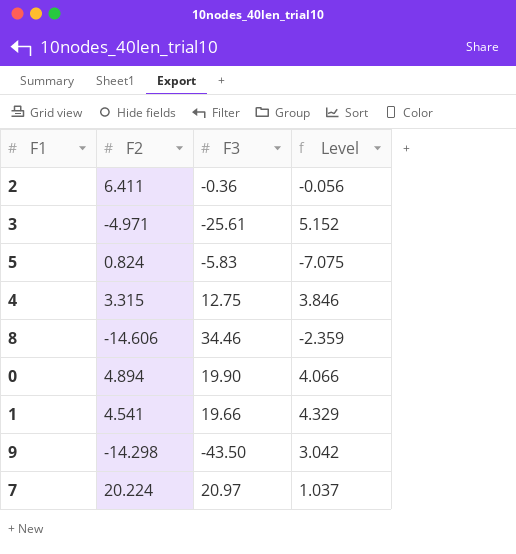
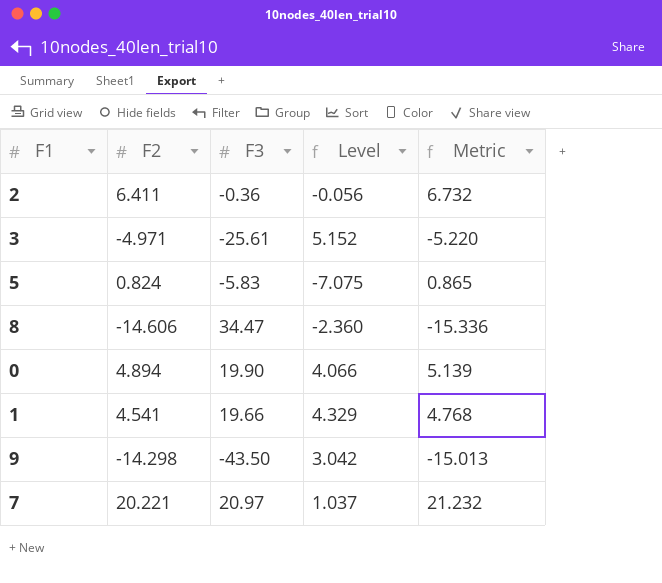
column Metric | formula: none -> [F2] * 1.05
row 4: 3.315 | 12.75 | 3.846 -> none
8 | F3: 34.46 -> 34.47
8 | Level: -2.359 -> -2.360
7 | F2: 20.224 -> 20.221

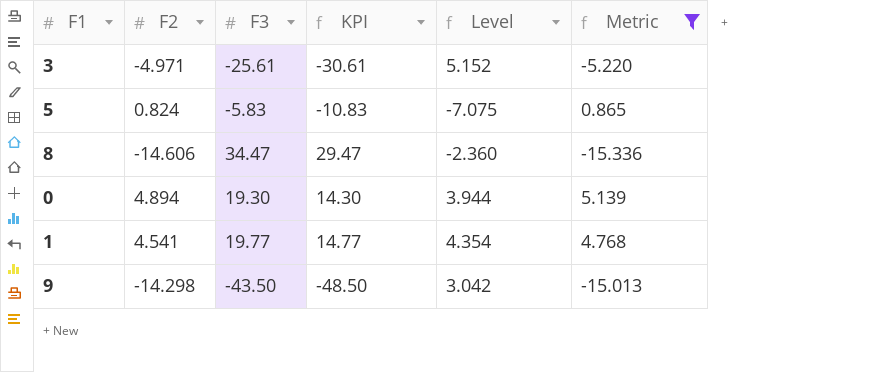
filter: none -> Metric <= 5.139
column KPI | formula: none -> [F3] - 5
0 | F3: 19.90 -> 19.30
0 | Level: 4.066 -> 3.944
1 | F3: 19.66 -> 19.77
1 | Level: 4.329 -> 4.354

